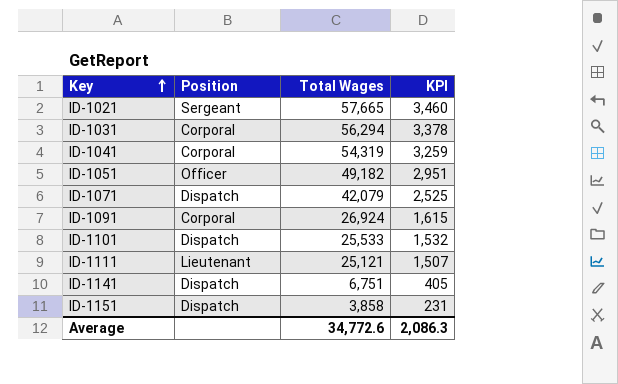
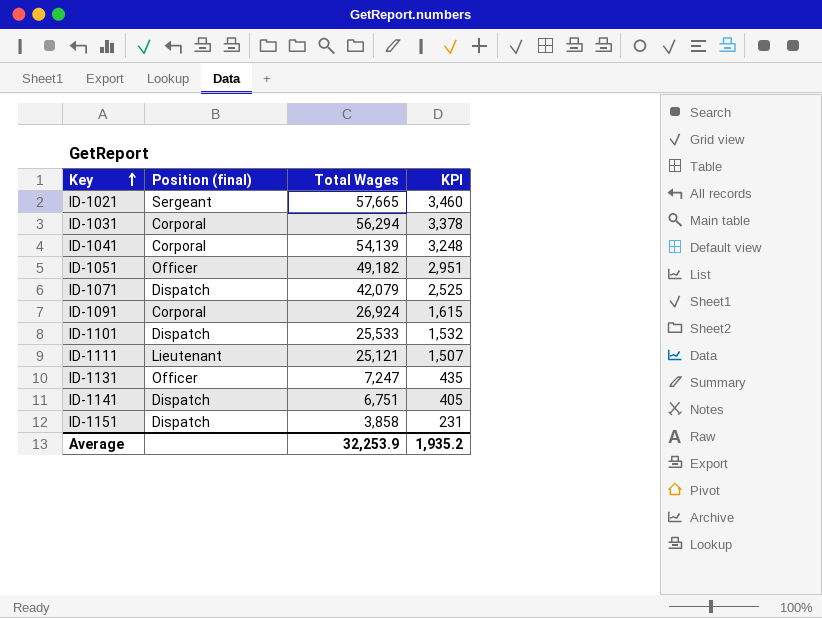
column name: Position -> Position (final)
ID-1041 | Total Wages: 54,319 -> 54,139
ID-1041 | KPI: 3,259 -> 3,248
row ID-1131: none -> Officer | 7,247 | 435
Average | Total Wages: 34,772.6 -> 32,253.9
Average | KPI: 2,086.3 -> 1,935.2

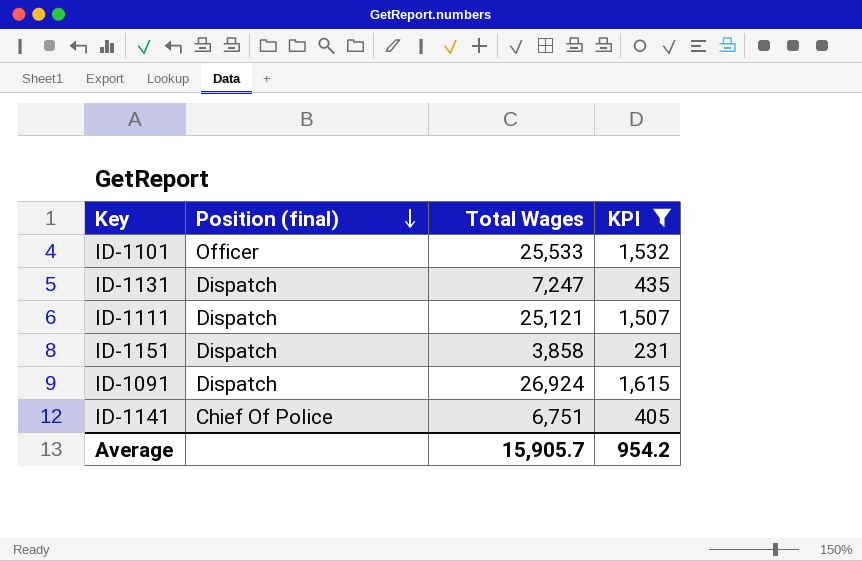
filter: none -> KPI <= 1,615
row order: Key ascending -> Position (final) descending
ID-1101 | Position (final): Dispatch -> Officer
ID-1131 | Position (final): Officer -> Dispatch
ID-1111 | Position (final): Lieutenant -> Dispatch
ID-1091 | Position (final): Corporal -> Dispatch
ID-1141 | Position (final): Dispatch -> Chief Of Police
Average | Total Wages: 32,253.9 -> 15,905.7
Average | KPI: 1,935.2 -> 954.2

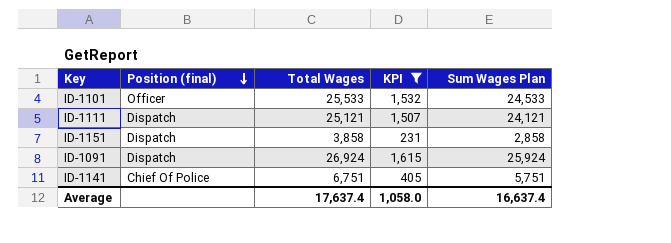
column Sum Wages Plan | formula: none -> [Total Wages] - 1000
row ID-1131: Dispatch | 7,247 | 435 -> none
Average | Total Wages: 15,905.7 -> 17,637.4
Average | KPI: 954.2 -> 1,058.0

